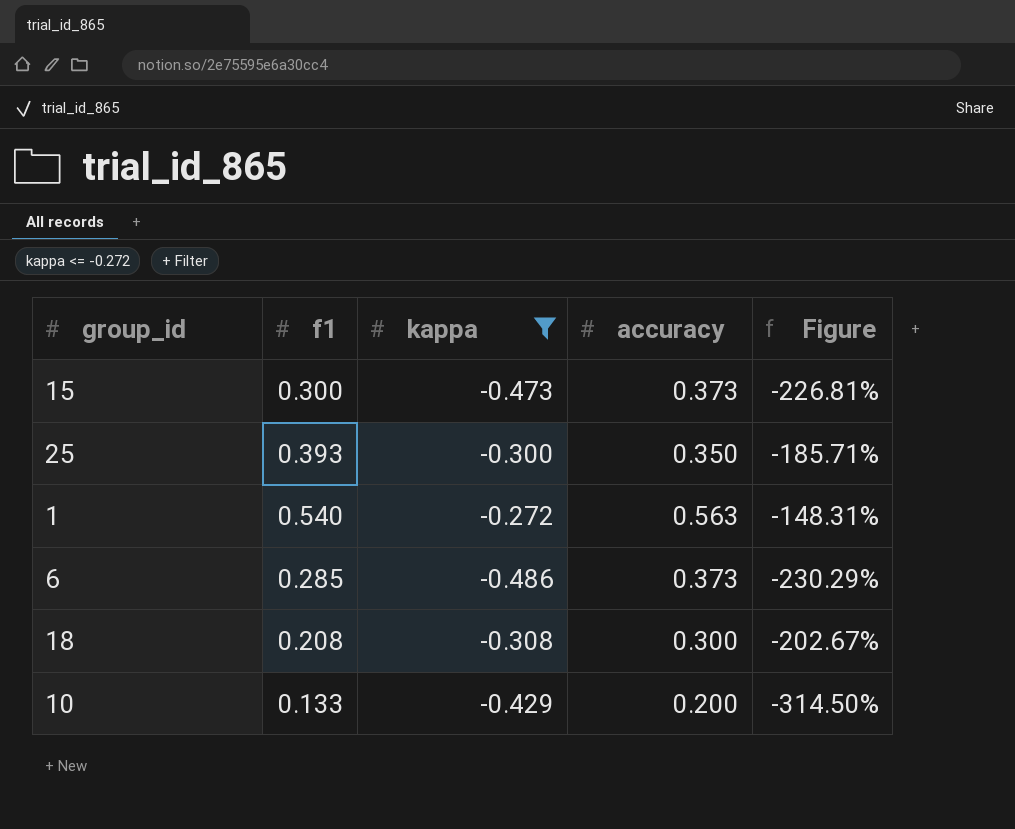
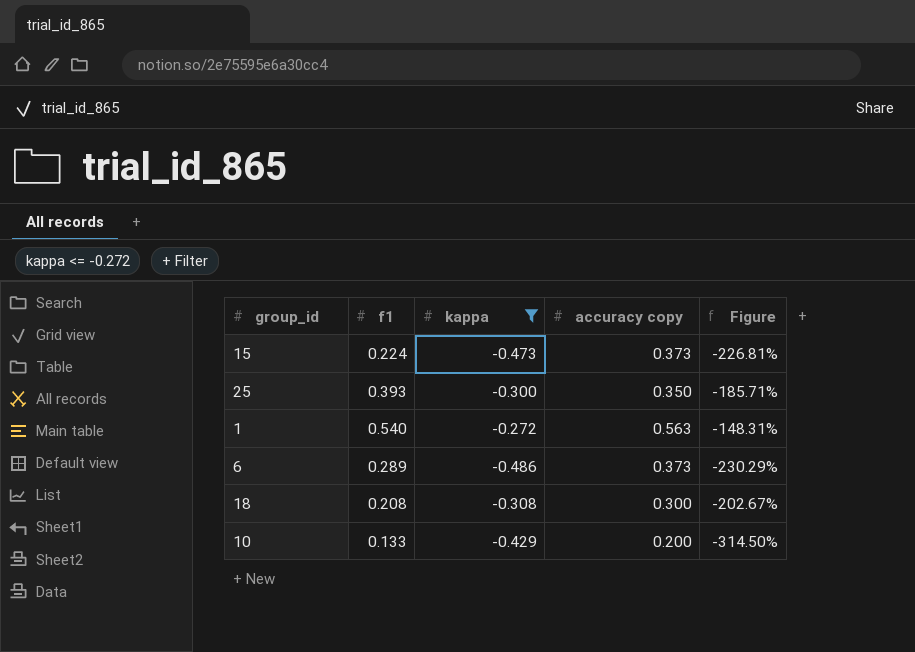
column name: accuracy -> accuracy copy
15 | f1: 0.300 -> 0.224
6 | f1: 0.285 -> 0.289

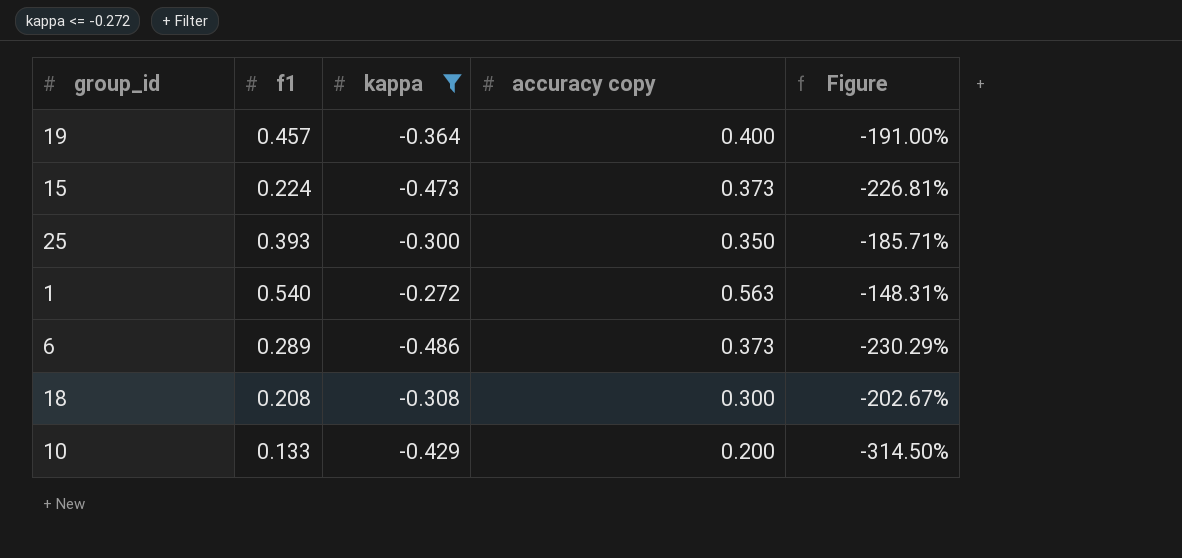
row 19: none -> 0.457 | -0.364 | 0.400 | -191.00%

